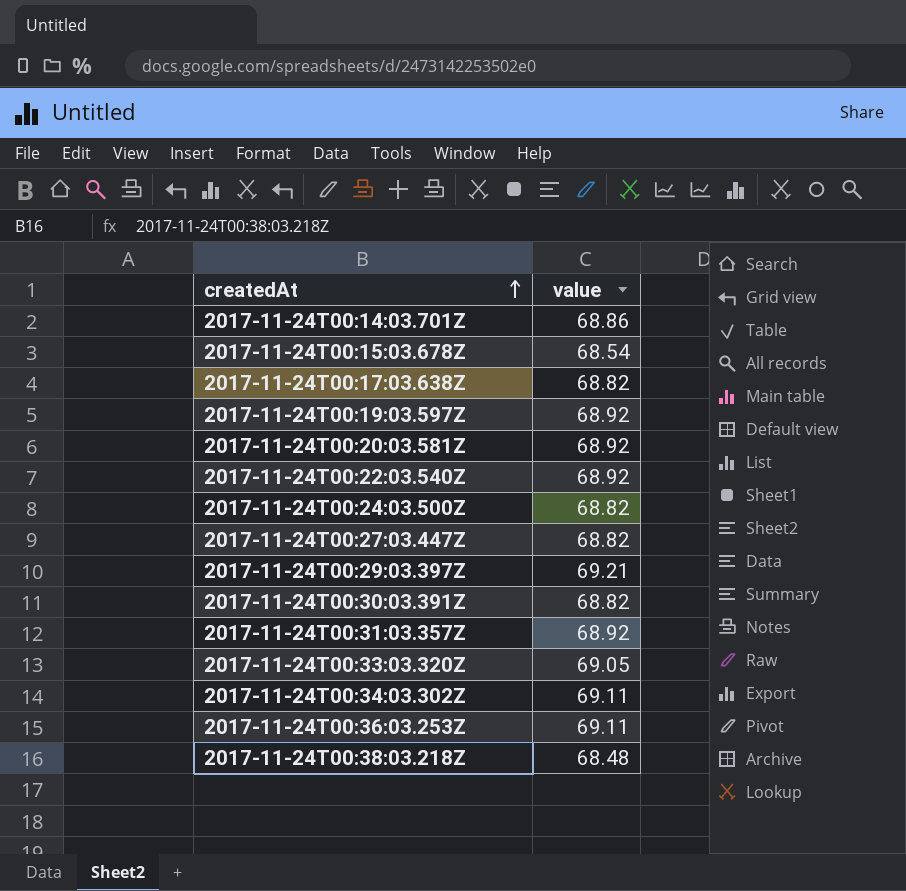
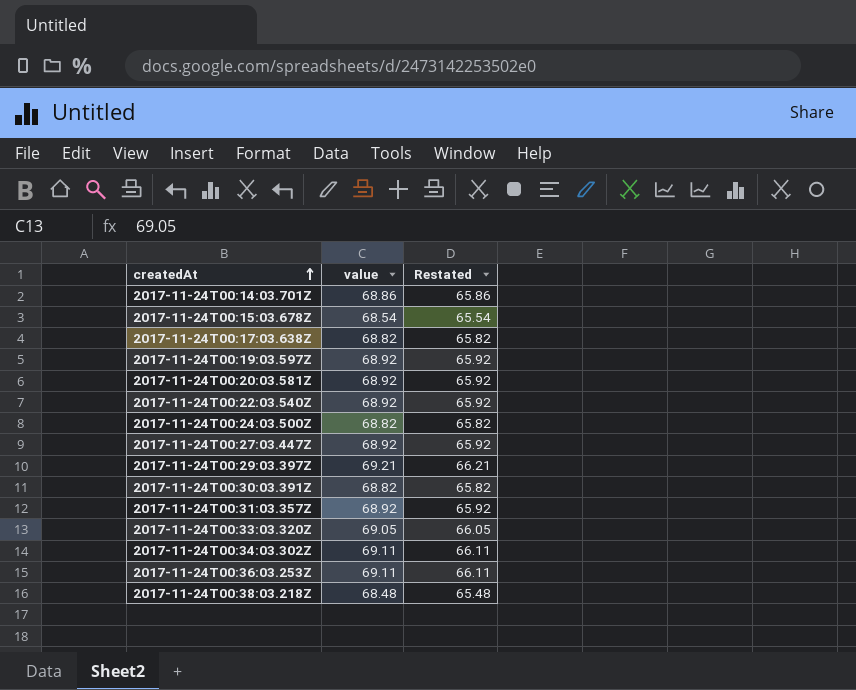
column Restated | formula: none -> [value] - 3
2017-11-24T00:27:03.447Z | value: 68.82 -> 68.92

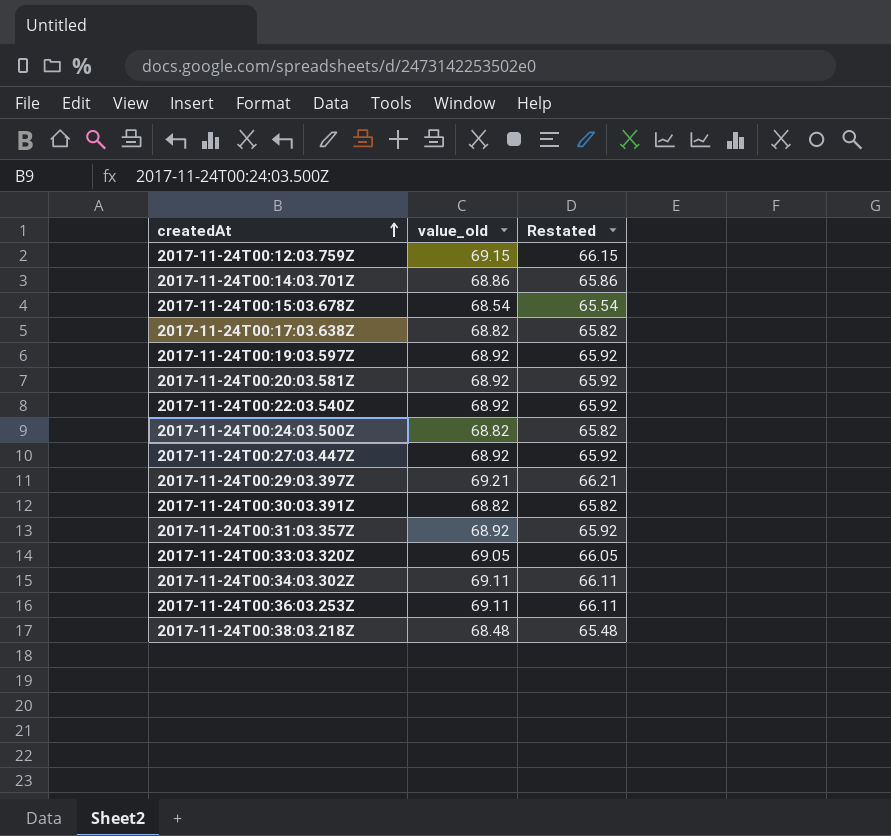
column name: value -> value_old
row 2017-11-24T00:12:03.759Z: none -> 69.15 | 66.15

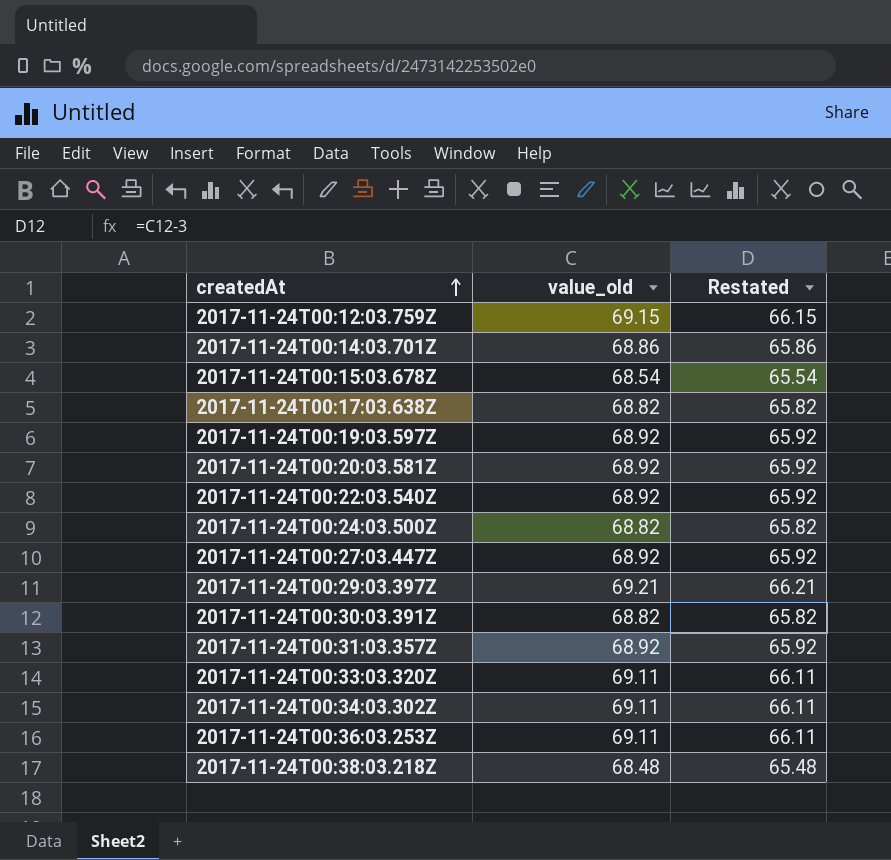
2017-11-24T00:33:03.320Z | value_old: 69.05 -> 69.11
2017-11-24T00:33:03.320Z | Restated: 66.05 -> 66.11

